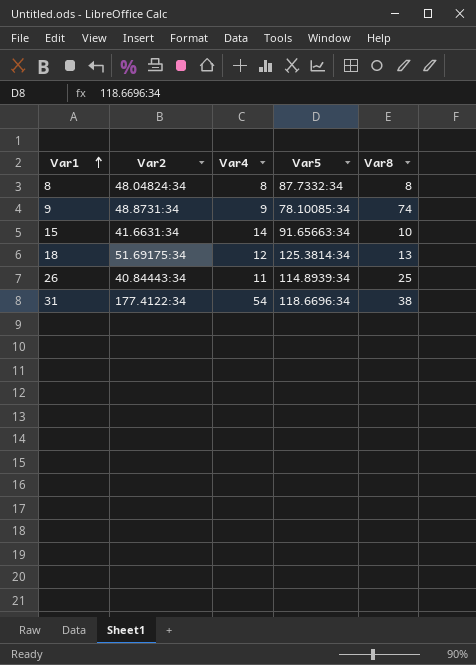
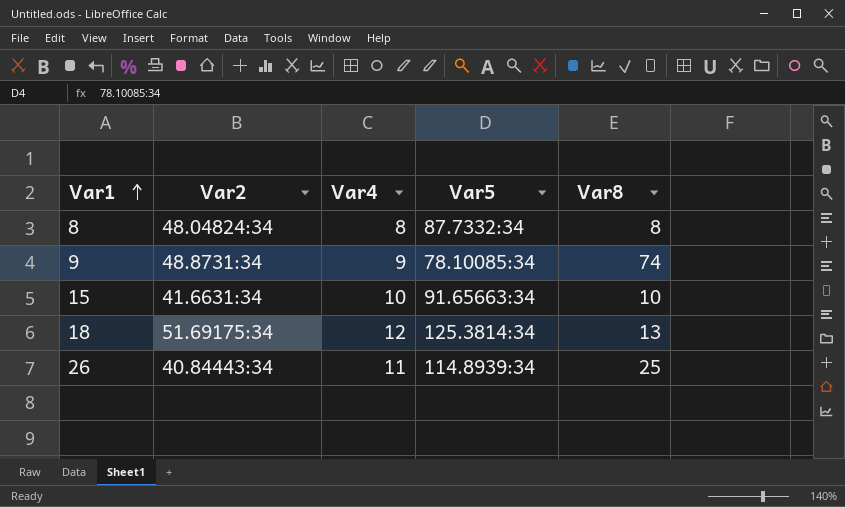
row 31: 177.4122:34 | 54 | 118.6696:34 | 38 -> none
15 | Var4: 14 -> 10

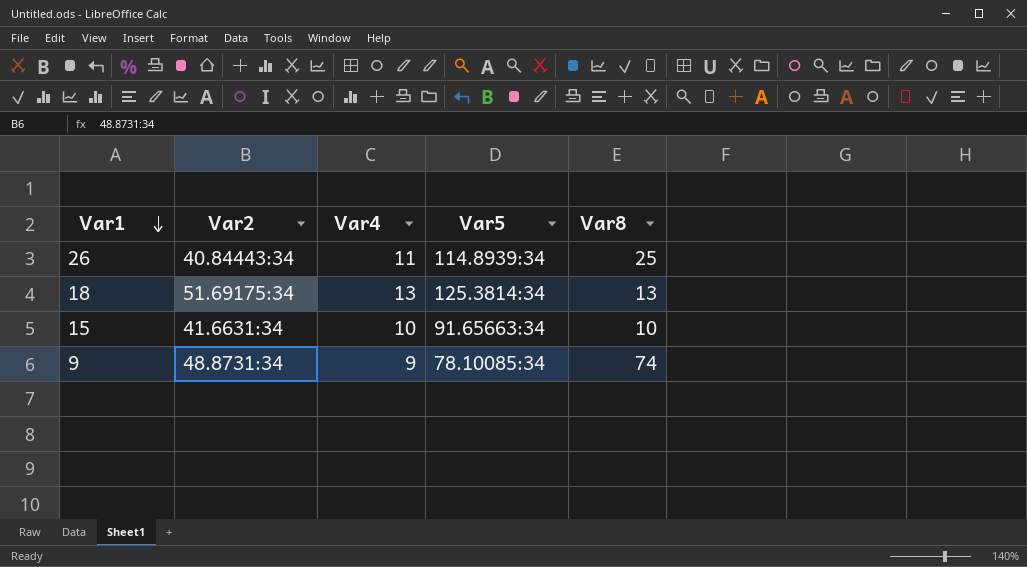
row order: Var1 ascending -> Var1 descending
row 8: 48.04824:34 | 8 | 87.7332:34 | 8 -> none
18 | Var4: 12 -> 13

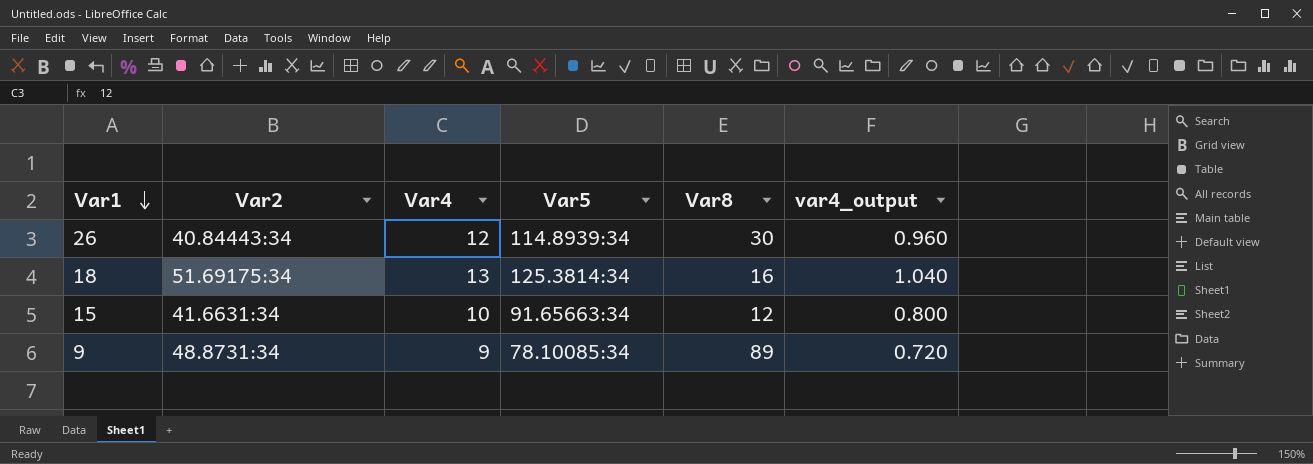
column var4_output | formula: none -> [Var4] * 0.08
26 | Var4: 11 -> 12
26 | Var8: 25 -> 30
18 | Var8: 13 -> 16
15 | Var8: 10 -> 12
9 | Var8: 74 -> 89

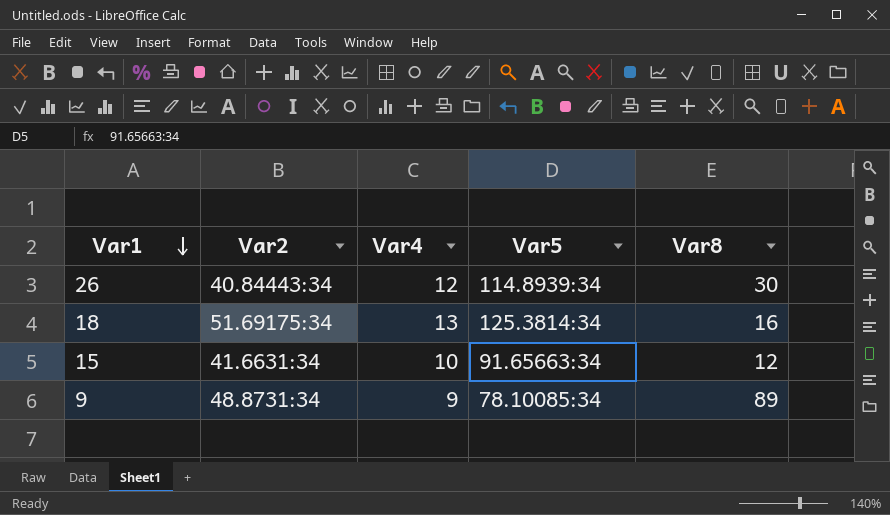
column var4_output | formula: [Var4] * 0.08 -> none

